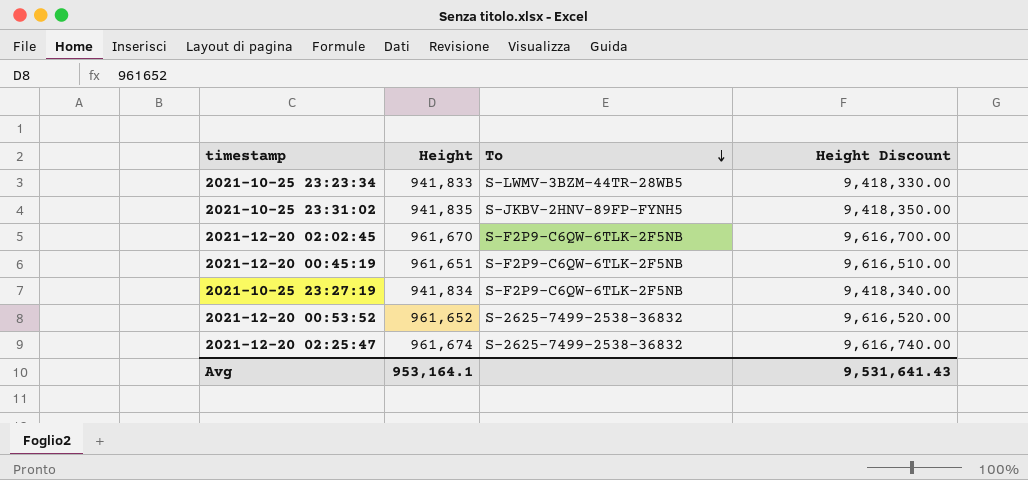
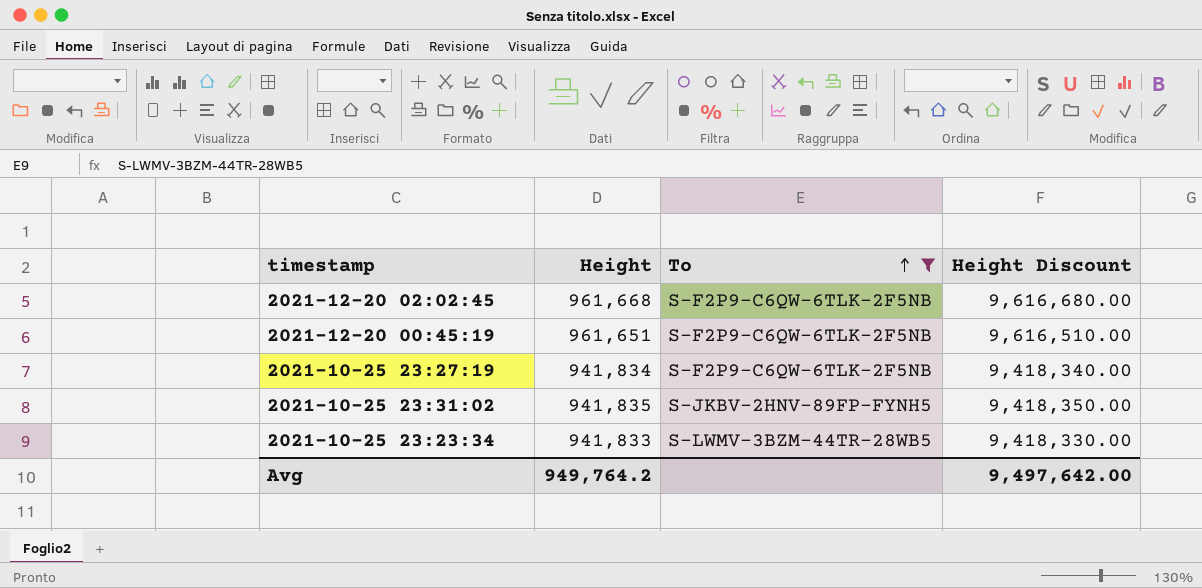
filter: none -> To != S-2625-7499-2538-36832
row order: To descending -> To ascending
2021-12-20 02:02:45 | Height: 961,670 -> 961,668
2021-12-20 02:02:45 | Height Discount: 9,616,700.00 -> 9,616,680.00
Avg | Height: 953,164.1 -> 949,764.2
Avg | Height Discount: 9,531,641.43 -> 9,497,642.00

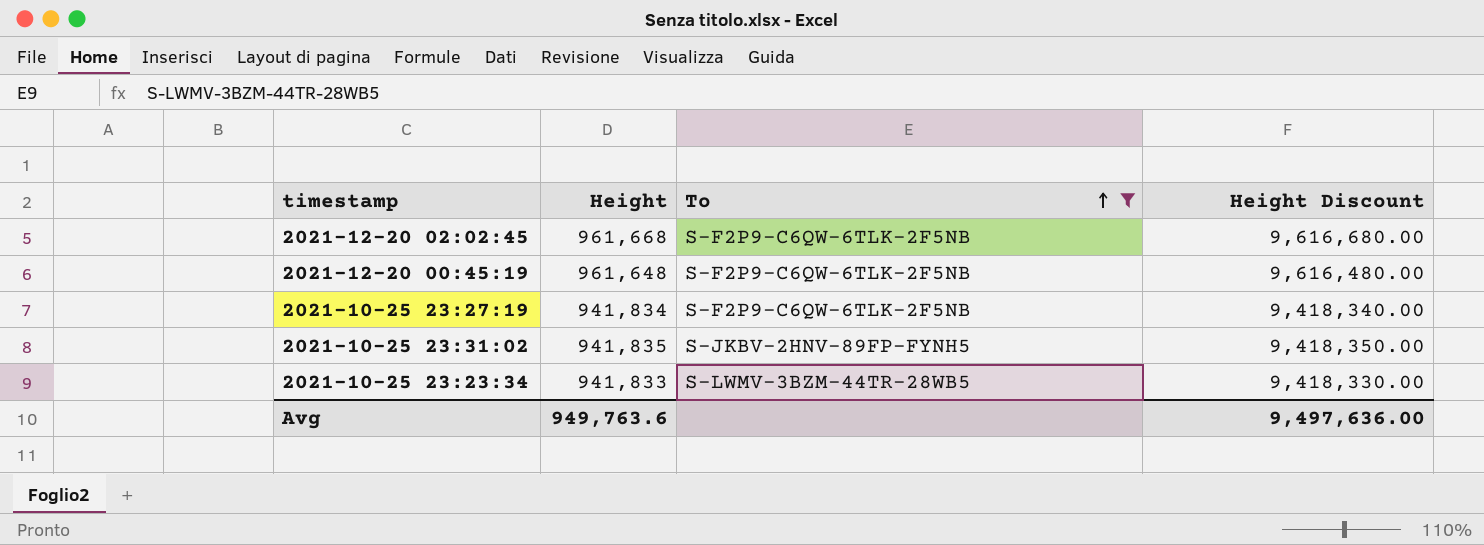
2021-12-20 00:45:19 | Height: 961,651 -> 961,648
2021-12-20 00:45:19 | Height Discount: 9,616,510.00 -> 9,616,480.00
Avg | Height: 949,764.2 -> 949,763.6
Avg | Height Discount: 9,497,642.00 -> 9,497,636.00

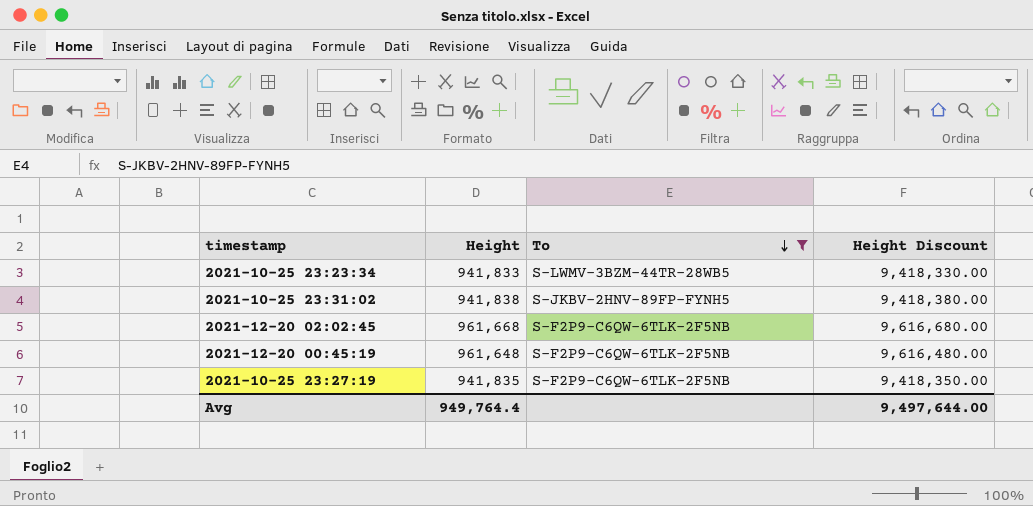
row order: To ascending -> To descending
2021-10-25 23:31:02 | Height: 941,835 -> 941,838
2021-10-25 23:31:02 | Height Discount: 9,418,350.00 -> 9,418,380.00
2021-10-25 23:27:19 | Height: 941,834 -> 941,835
2021-10-25 23:27:19 | Height Discount: 9,418,340.00 -> 9,418,350.00
Avg | Height: 949,763.6 -> 949,764.4
Avg | Height Discount: 9,497,636.00 -> 9,497,644.00

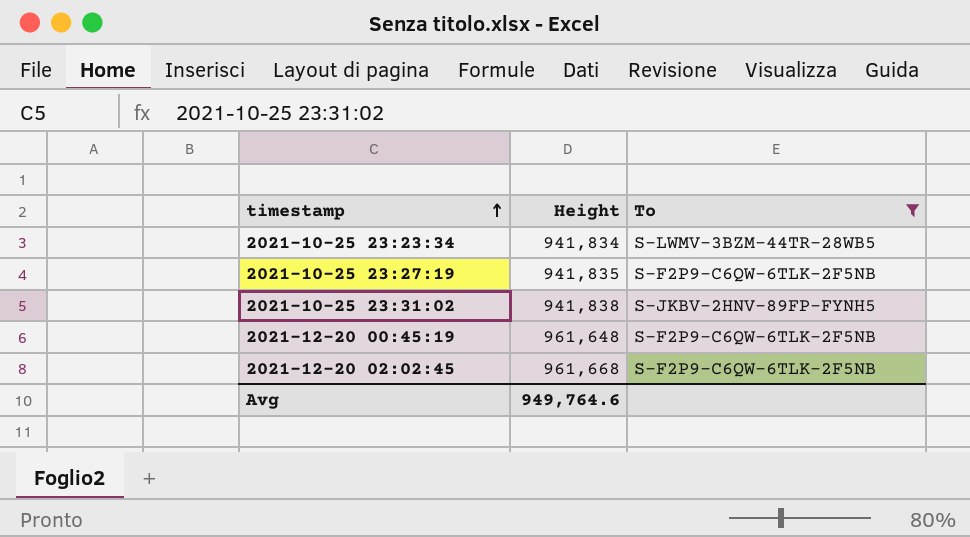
row order: To descending -> timestamp ascending
column Height Discount | formula: [Height] * 10 -> none
2021-10-25 23:23:34 | Height: 941,833 -> 941,834
Avg | Height: 949,764.4 -> 949,764.6

